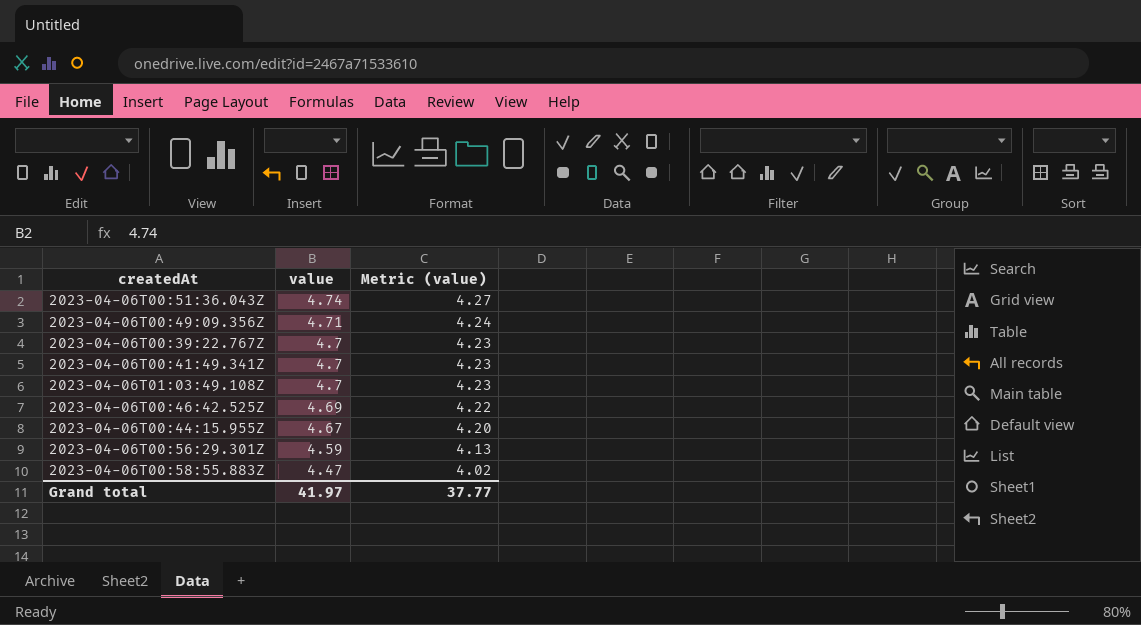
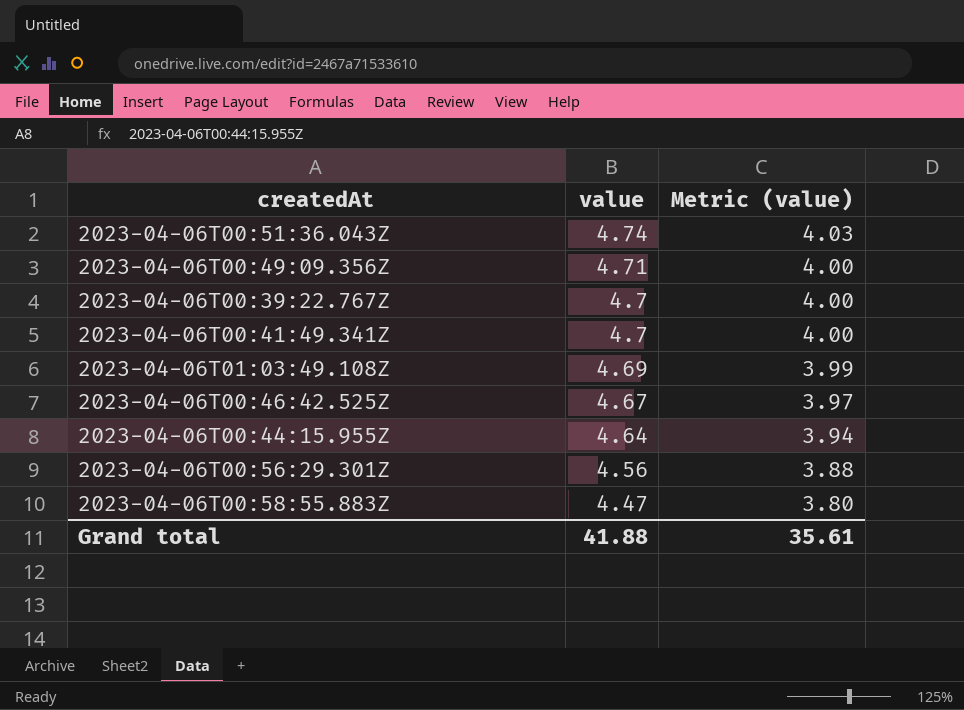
column Metric (value) | formula: [value] * 0.9 -> [value] * 0.85
2023-04-06T01:03:49.108Z | value: 4.7 -> 4.69
2023-04-06T00:46:42.525Z | value: 4.69 -> 4.67
2023-04-06T00:44:15.955Z | value: 4.67 -> 4.64
2023-04-06T00:56:29.301Z | value: 4.59 -> 4.56
Grand total | value: 41.97 -> 41.88
Grand total | Metric (value): 37.77 -> 35.61

